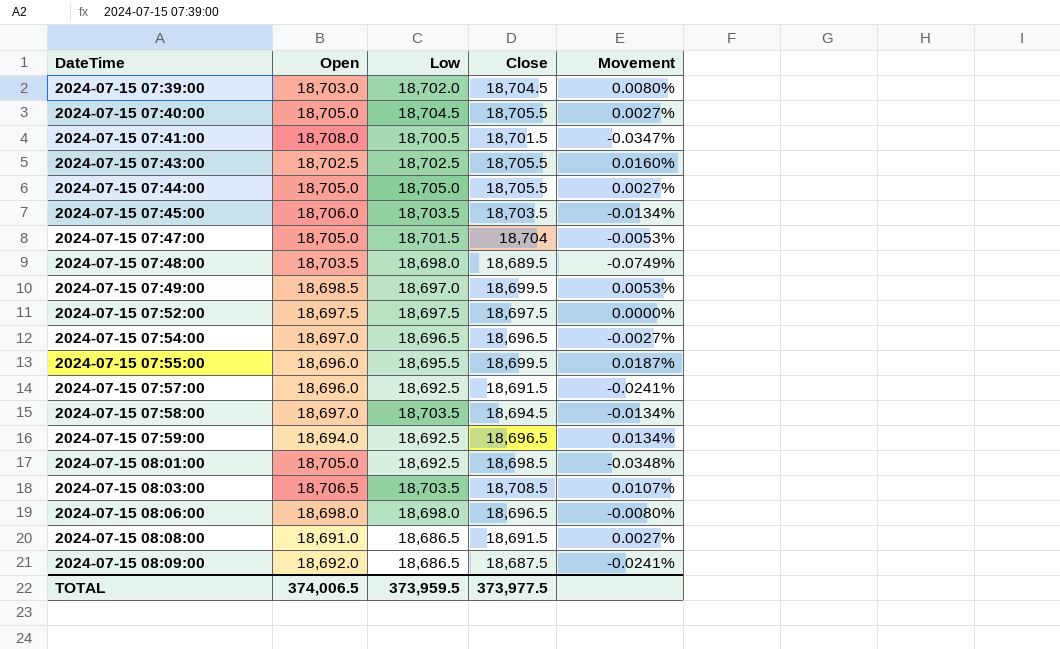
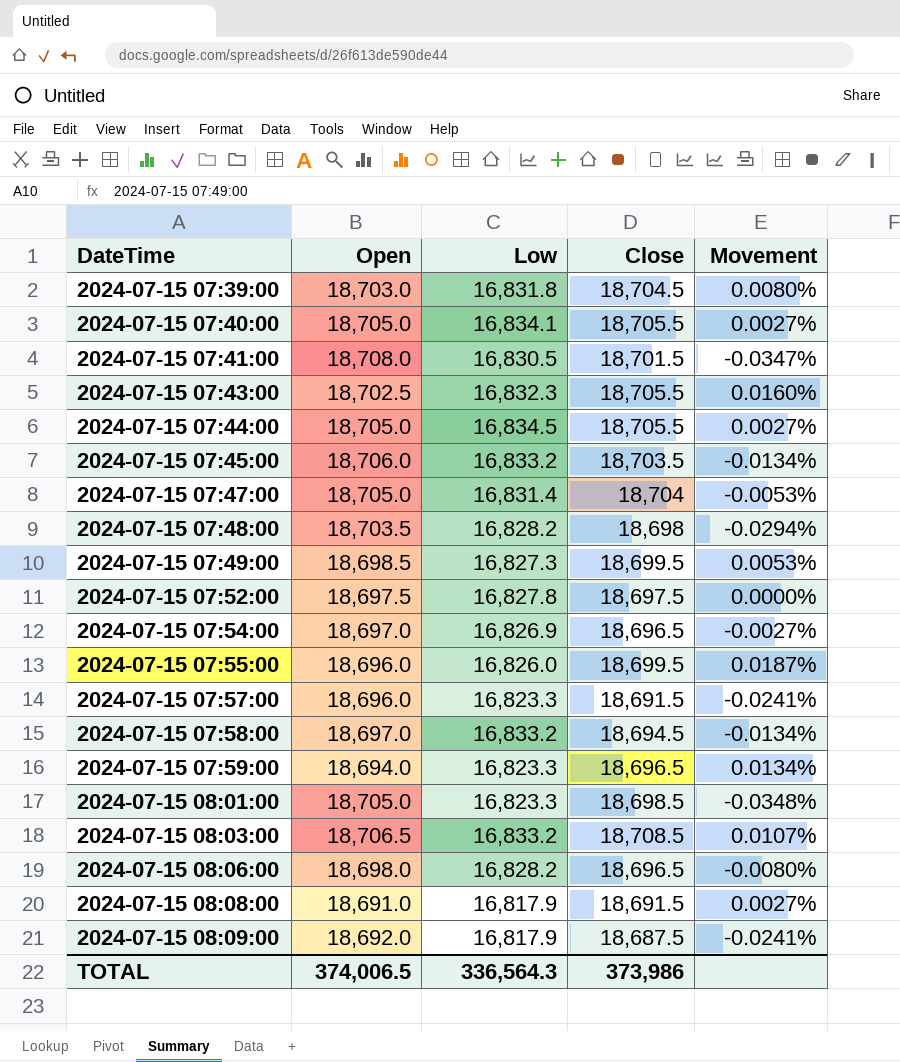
2024-07-15 07:39:00 | Low: 18,702.0 -> 16,831.8
2024-07-15 07:40:00 | Low: 18,704.5 -> 16,834.1
2024-07-15 07:41:00 | Low: 18,700.5 -> 16,830.5
2024-07-15 07:43:00 | Low: 18,702.5 -> 16,832.3
2024-07-15 07:44:00 | Low: 18,705.0 -> 16,834.5
2024-07-15 07:45:00 | Low: 18,703.5 -> 16,833.2
2024-07-15 07:47:00 | Low: 18,701.5 -> 16,831.4
2024-07-15 07:48:00 | Low: 18,698.0 -> 16,828.2
2024-07-15 07:48:00 | Close: 18,689.5 -> 18,698
2024-07-15 07:48:00 | Movement: -0.0749% -> -0.0294%
2024-07-15 07:49:00 | Low: 18,697.0 -> 16,827.3
2024-07-15 07:52:00 | Low: 18,697.5 -> 16,827.8
2024-07-15 07:54:00 | Low: 18,696.5 -> 16,826.9
2024-07-15 07:55:00 | Low: 18,695.5 -> 16,826.0
2024-07-15 07:57:00 | Low: 18,692.5 -> 16,823.3
2024-07-15 07:58:00 | Low: 18,703.5 -> 16,833.2
2024-07-15 07:59:00 | Low: 18,692.5 -> 16,823.3
2024-07-15 08:01:00 | Low: 18,692.5 -> 16,823.3
2024-07-15 08:03:00 | Low: 18,703.5 -> 16,833.2
2024-07-15 08:06:00 | Low: 18,698.0 -> 16,828.2
2024-07-15 08:08:00 | Low: 18,686.5 -> 16,817.9
2024-07-15 08:09:00 | Low: 18,686.5 -> 16,817.9
TOTAL | Low: 373,959.5 -> 336,564.3
TOTAL | Close: 373,977.5 -> 373,986

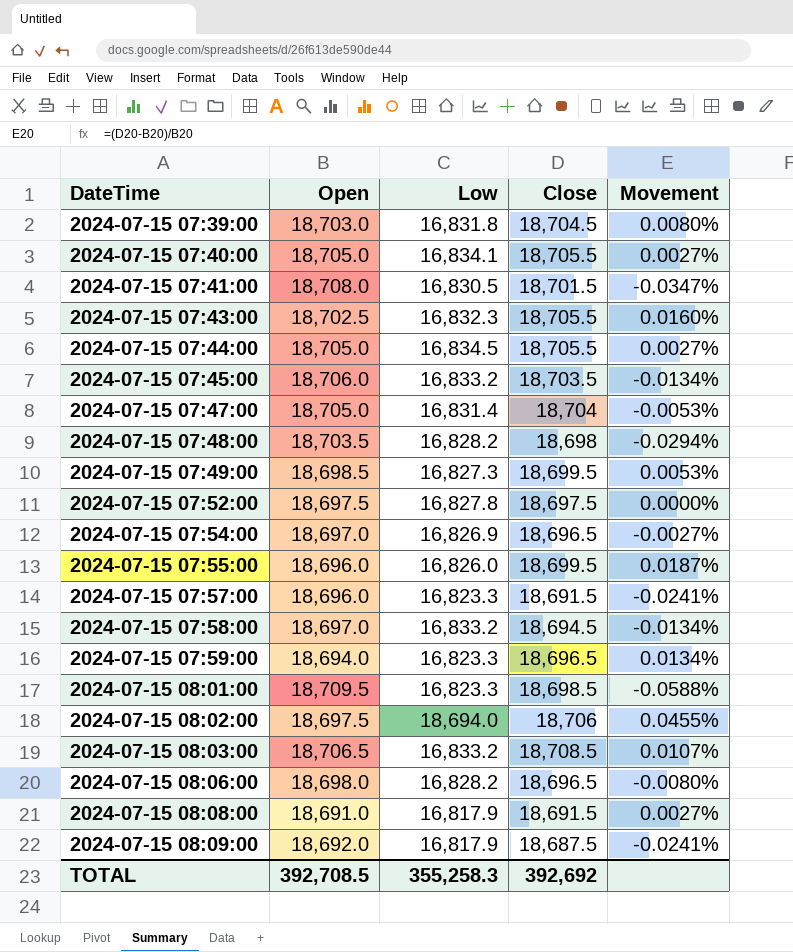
2024-07-15 08:01:00 | Open: 18,705.0 -> 18,709.5
2024-07-15 08:01:00 | Movement: -0.0348% -> -0.0588%
row 2024-07-15 08:02:00: none -> 18,697.5 | 18,694.0 | 18,706 | 0.0455%
TOTAL | Open: 374,006.5 -> 392,708.5
TOTAL | Low: 336,564.3 -> 355,258.3
TOTAL | Close: 373,986 -> 392,692

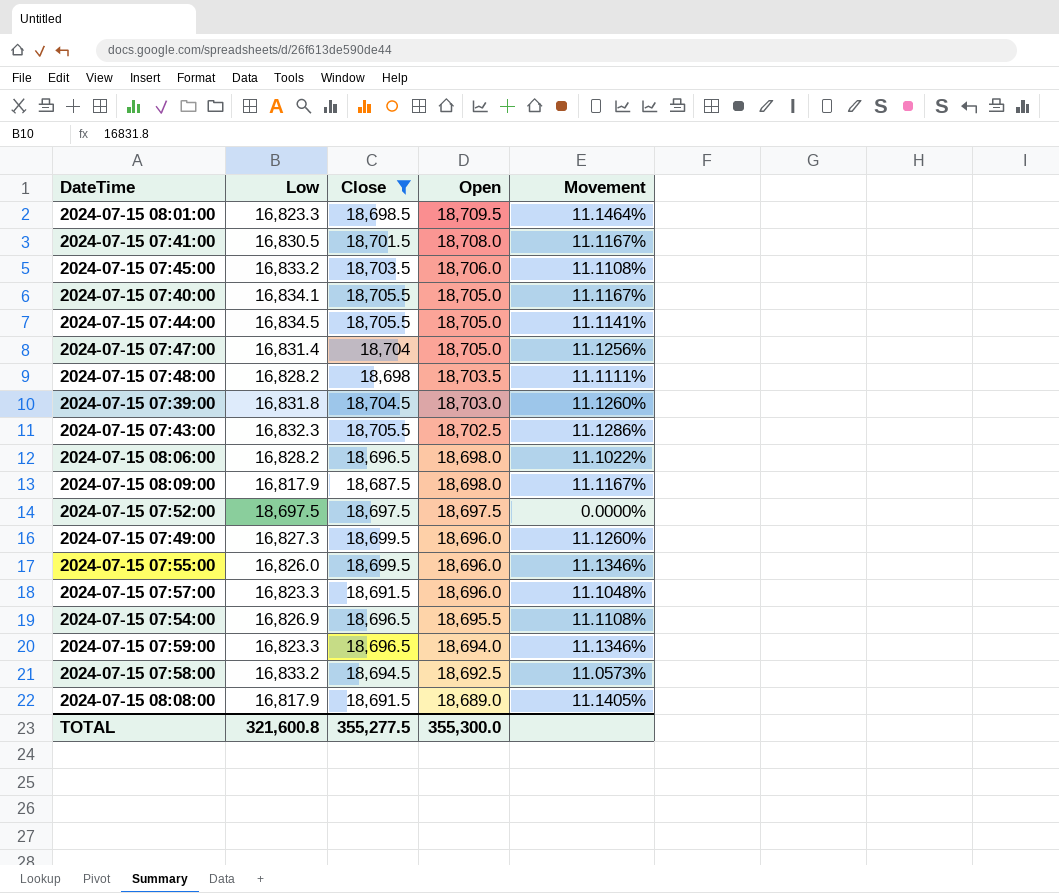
filter: none -> Close <= 18,705.5
row order: DateTime ascending -> Open descending
column Open | position: 2 -> 4
column Movement | formula: ([Close] - [Open]) / [Open] -> ([Close] - [Low]) / [Low]
2024-07-15 08:09:00 | Open: 18,692.0 -> 18,698.0
2024-07-15 07:52:00 | Low: 16,827.8 -> 18,697.5
2024-07-15 07:49:00 | Open: 18,698.5 -> 18,696.0
2024-07-15 07:54:00 | Open: 18,697.0 -> 18,695.5
2024-07-15 07:58:00 | Open: 18,697.0 -> 18,692.5
2024-07-15 08:08:00 | Open: 18,691.0 -> 18,689.0
TOTAL | Low: 355,258.3 -> 321,600.8
TOTAL | Close: 392,692 -> 355,277.5
TOTAL | Open: 392,708.5 -> 355,300.0

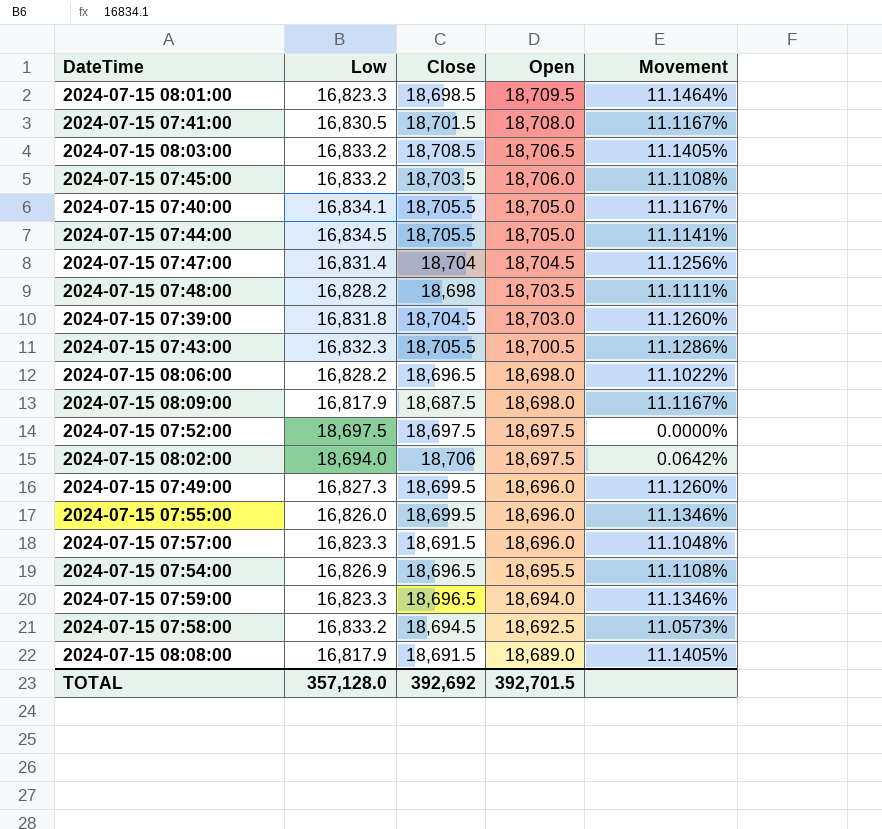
filter: Close <= 18,705.5 -> none
2024-07-15 07:47:00 | Open: 18,705.0 -> 18,704.5
2024-07-15 07:43:00 | Open: 18,702.5 -> 18,700.5
TOTAL | Low: 321,600.8 -> 357,128.0
TOTAL | Close: 355,277.5 -> 392,692
TOTAL | Open: 355,300.0 -> 392,701.5

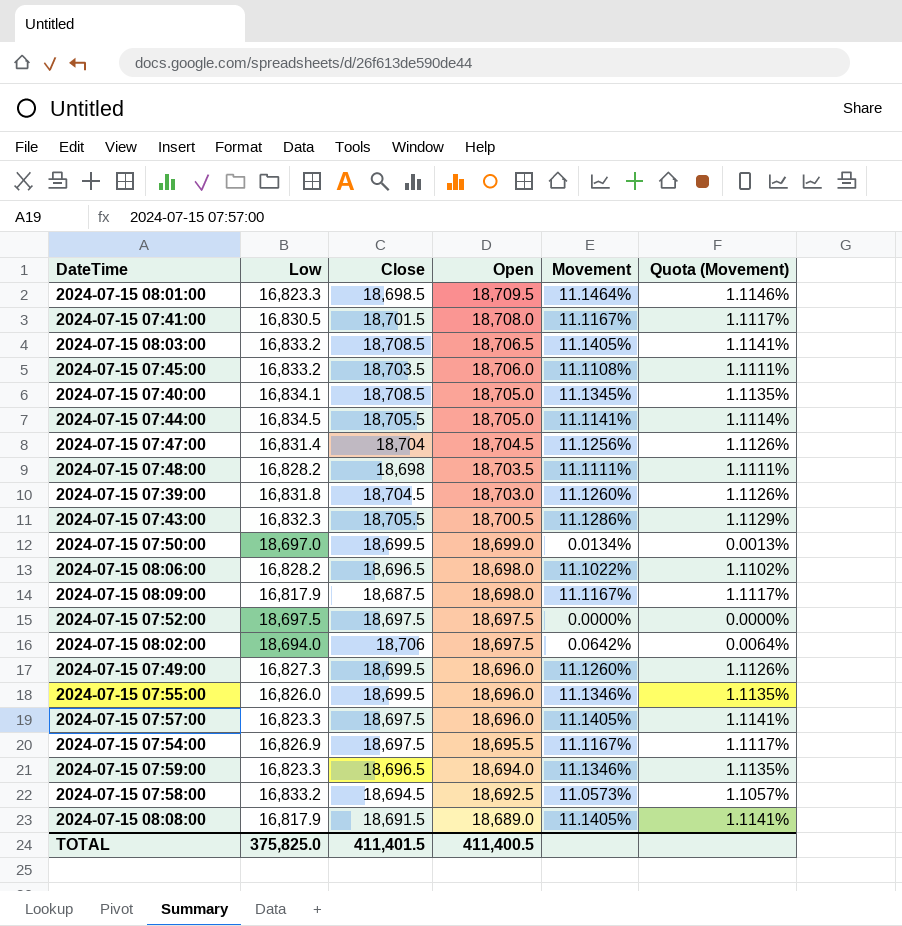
column Quota (Movement) | formula: none -> [Movement] * 0.1
2024-07-15 07:40:00 | Close: 18,705.5 -> 18,708.5
2024-07-15 07:40:00 | Movement: 11.1167% -> 11.1345%
row 2024-07-15 07:50:00: none -> 18,697.0 | 18,699.5 | 18,699.0 | 0.0134% | 0.0013%
2024-07-15 07:57:00 | Close: 18,691.5 -> 18,697.5
2024-07-15 07:57:00 | Movement: 11.1048% -> 11.1405%
2024-07-15 07:54:00 | Close: 18,696.5 -> 18,697.5
2024-07-15 07:54:00 | Movement: 11.1108% -> 11.1167%
TOTAL | Low: 357,128.0 -> 375,825.0
TOTAL | Close: 392,692 -> 411,401.5
TOTAL | Open: 392,701.5 -> 411,400.5

